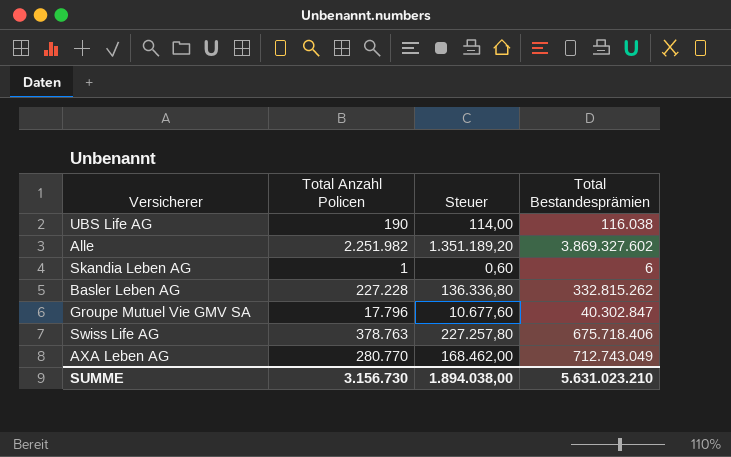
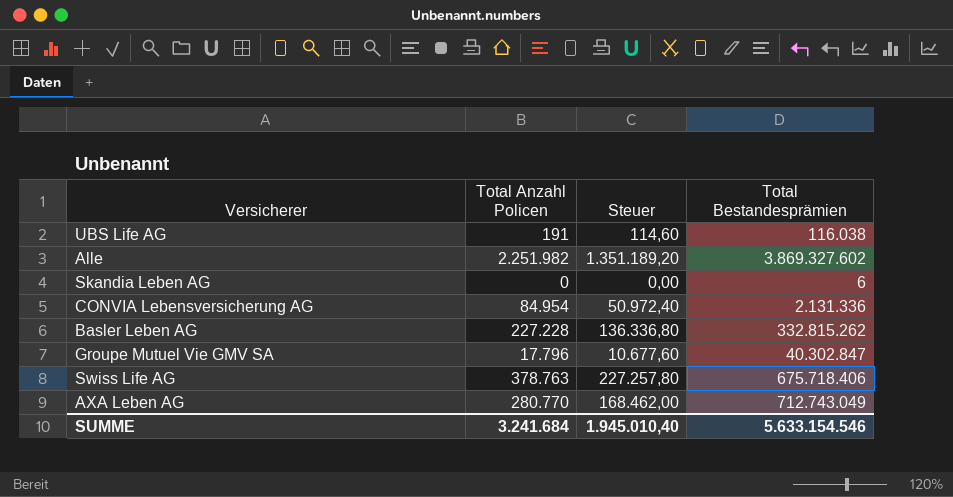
UBS Life AG | Total Anzahl Policen: 190 -> 191
UBS Life AG | Steuer: 114,00 -> 114,60
Skandia Leben AG | Total Anzahl Policen: 1 -> 0
Skandia Leben AG | Steuer: 0,60 -> 0,00
row CONVIA Lebensversicherung AG: none -> 84.954 | 50.972,40 | 2.131.336
SUMME | Total Anzahl Policen: 3.156.730 -> 3.241.684
SUMME | Steuer: 1.894.038,00 -> 1.945.010,40
SUMME | Total Bestandesprämien: 5.631.023.210 -> 5.633.154.546

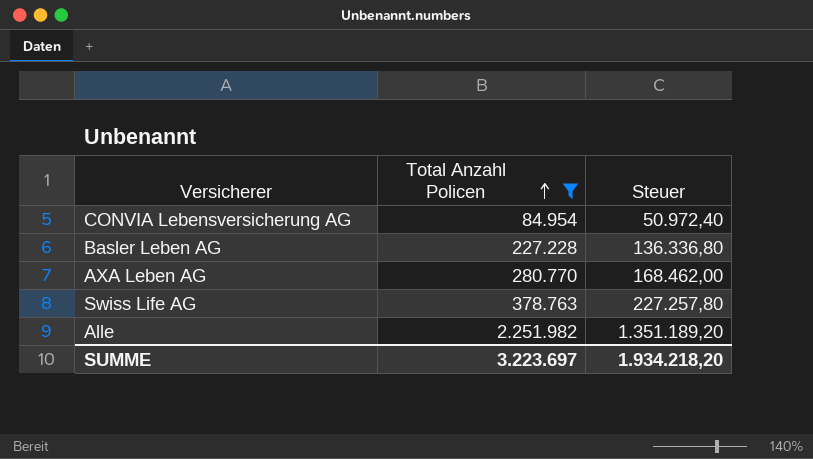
filter: none -> Total Anzahl Policen >= 84.954
row order: none -> Total Anzahl Policen ascending
column Total Bestandesprämien | position: 4 -> none
SUMME | Total Anzahl Policen: 3.241.684 -> 3.223.697
SUMME | Steuer: 1.945.010,40 -> 1.934.218,20

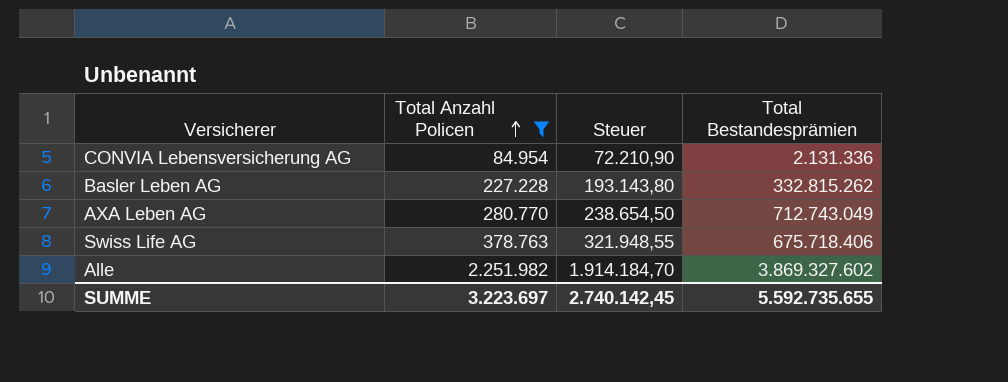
column Steuer | formula: [Total Anzahl Policen] * 0,6 -> [Total Anzahl Policen] * 0,85
column Total Bestandesprämien | position: none -> 4
SUMME | Steuer: 1.934.218,20 -> 2.740.142,45

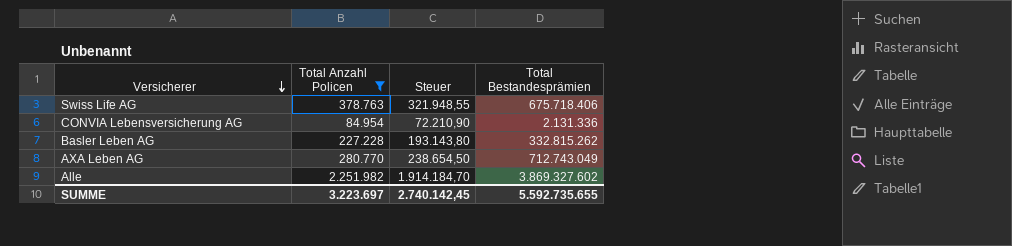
row order: Total Anzahl Policen ascending -> Versicherer descending

